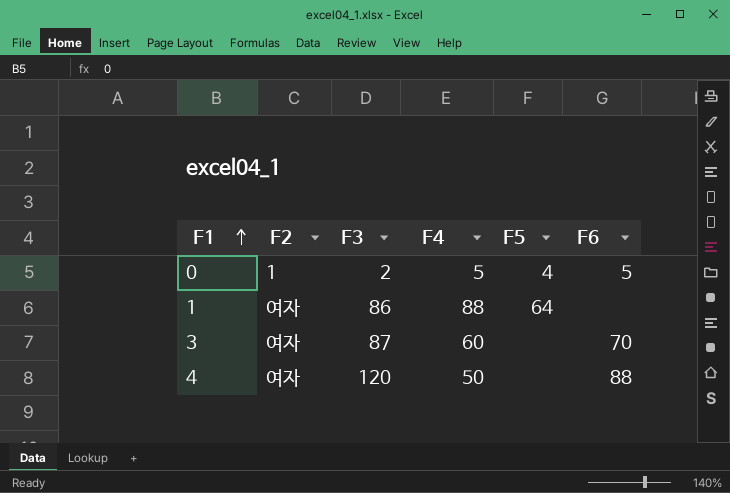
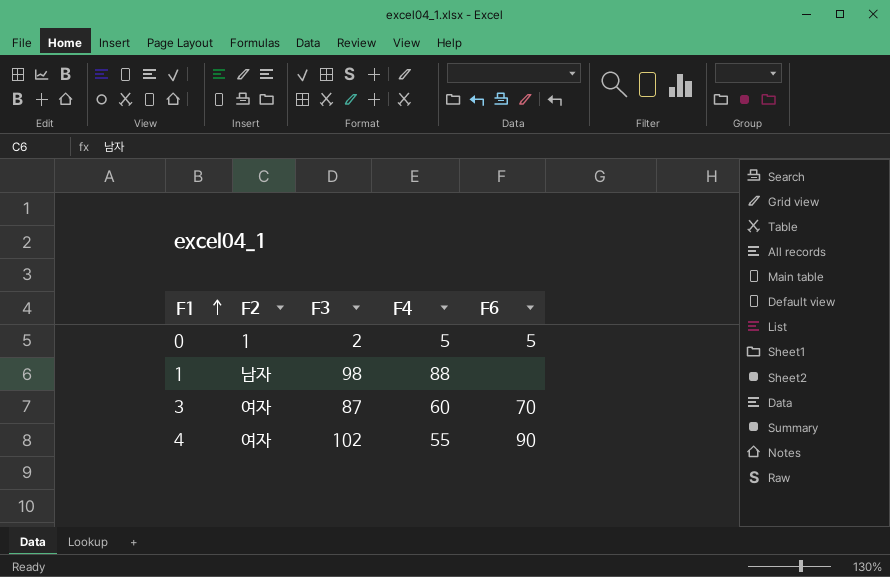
column F5 | position: 5 -> none
1 | F2: 여자 -> 남자
1 | F3: 86 -> 98
4 | F3: 120 -> 102
4 | F4: 50 -> 55
4 | F6: 88 -> 90

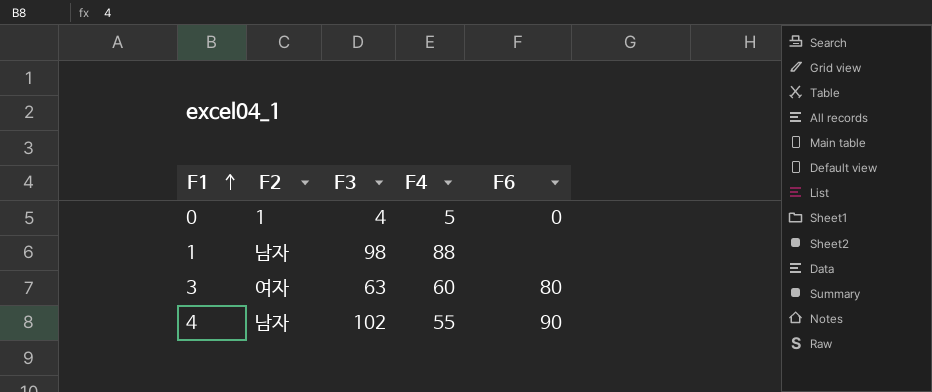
0 | F3: 2 -> 4
0 | F6: 5 -> 0
3 | F3: 87 -> 63
3 | F6: 70 -> 80
4 | F2: 여자 -> 남자

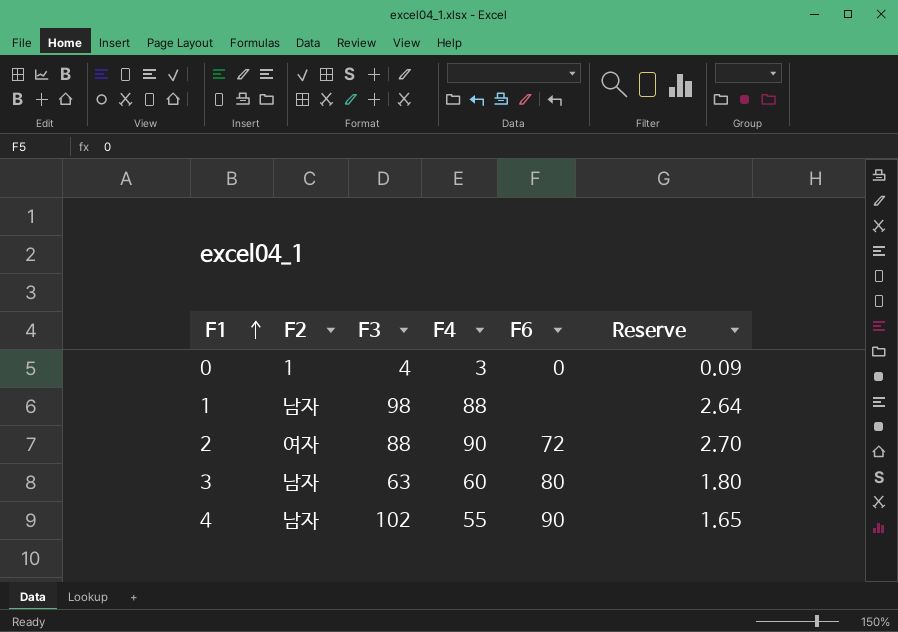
column Reserve | formula: none -> [F4] * 0.03
0 | F4: 5 -> 3
row 2: none -> 여자 | 88 | 90 | 72 | 2.70
3 | F2: 여자 -> 남자

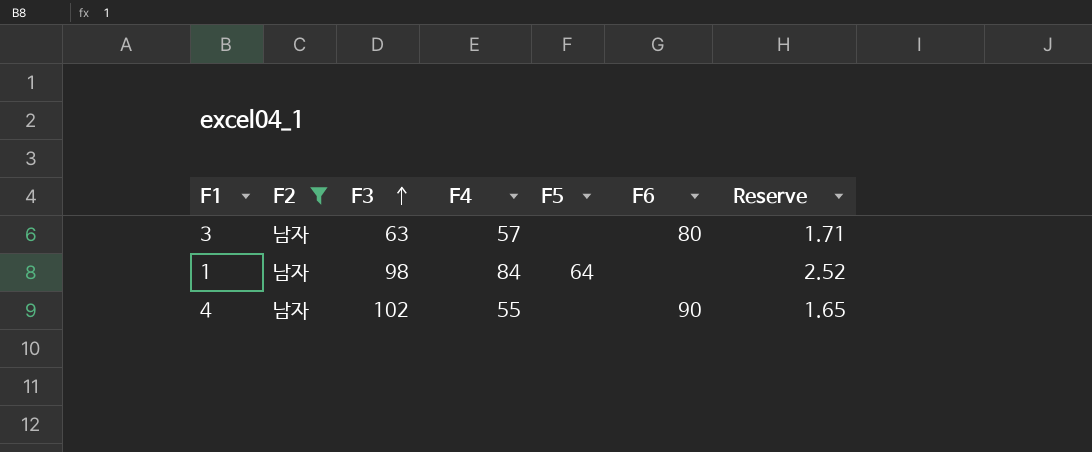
filter: none -> F2 = 남자
row order: F1 ascending -> F3 ascending
column F5 | position: none -> 5
3 | F4: 60 -> 57
3 | Reserve: 1.80 -> 1.71
1 | F4: 88 -> 84
1 | Reserve: 2.64 -> 2.52

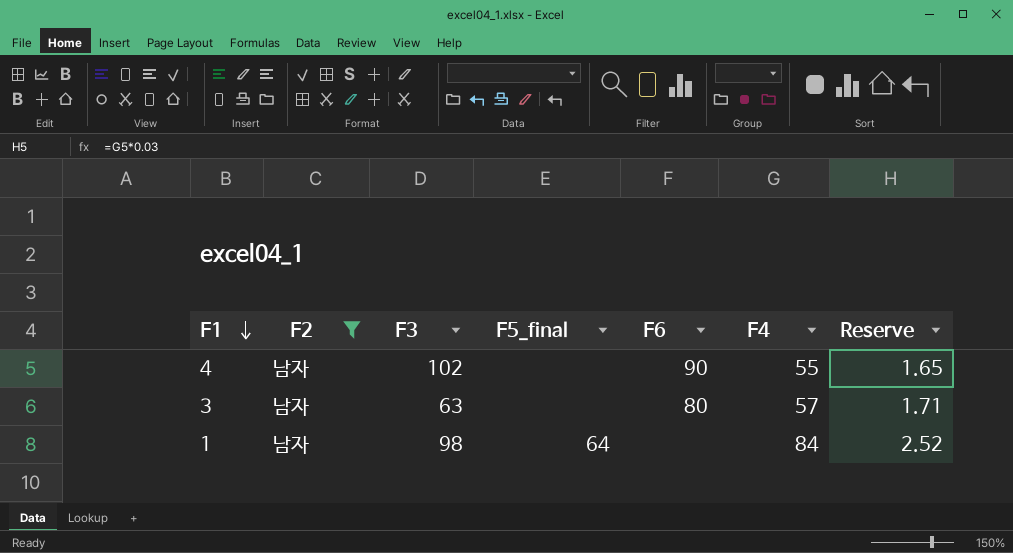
row order: F3 ascending -> F1 descending
column name: F5 -> F5_final
column F4 | position: 4 -> 6

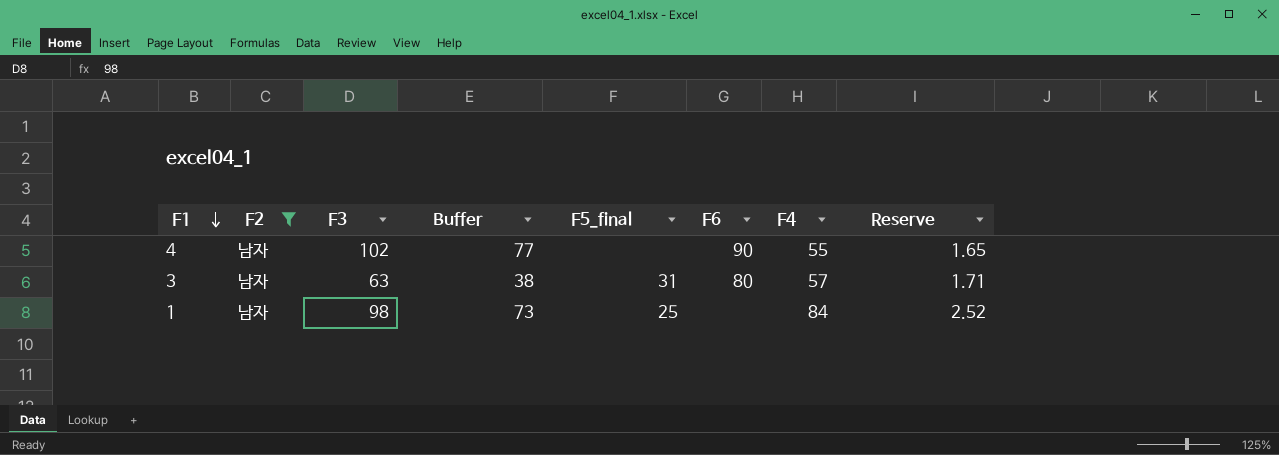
column Buffer | formula: none -> [F3] - 25
3 | F5_final: none -> 31
1 | F5_final: 64 -> 25

